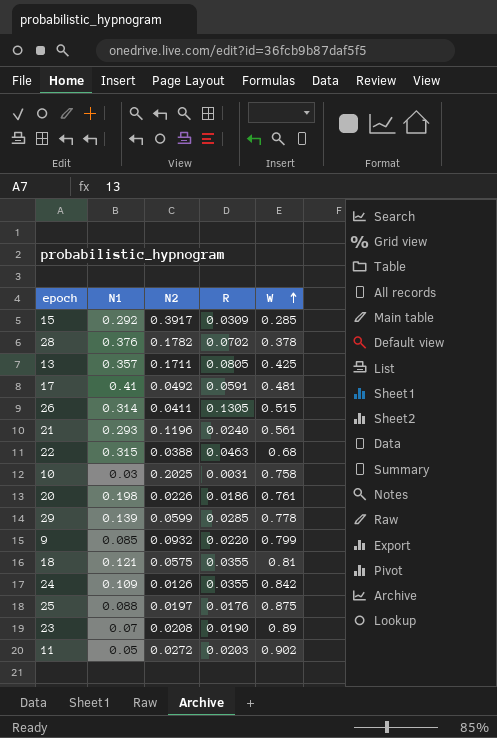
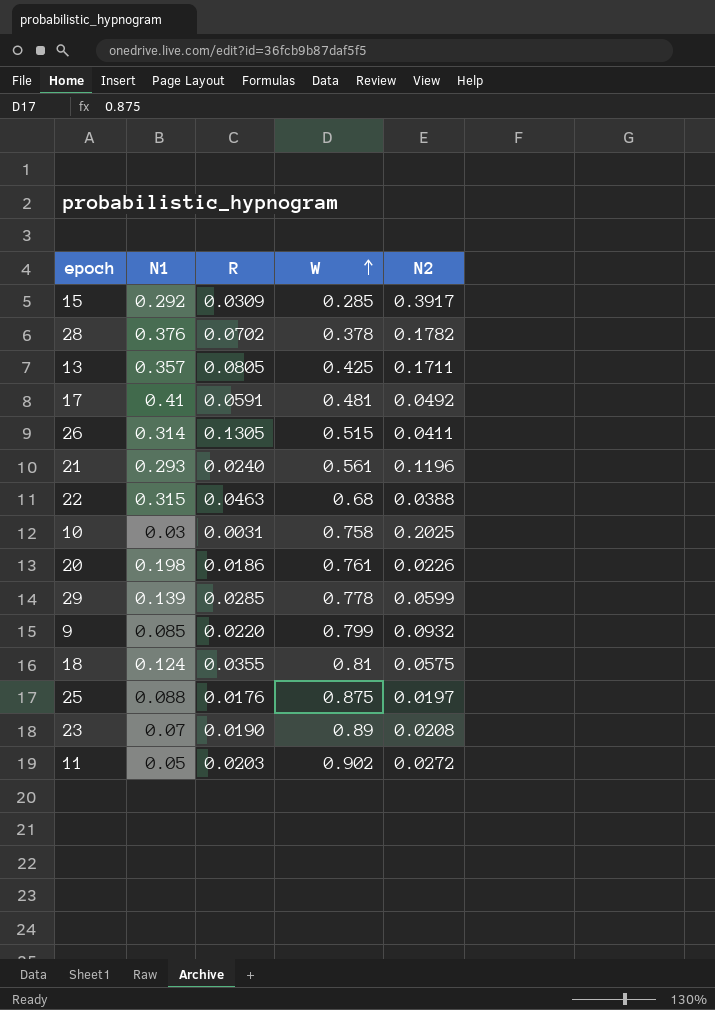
column N2 | position: 3 -> 5
row 24: 0.109 | 0.0126 | 0.0355 | 0.842 -> none
18 | N1: 0.121 -> 0.124

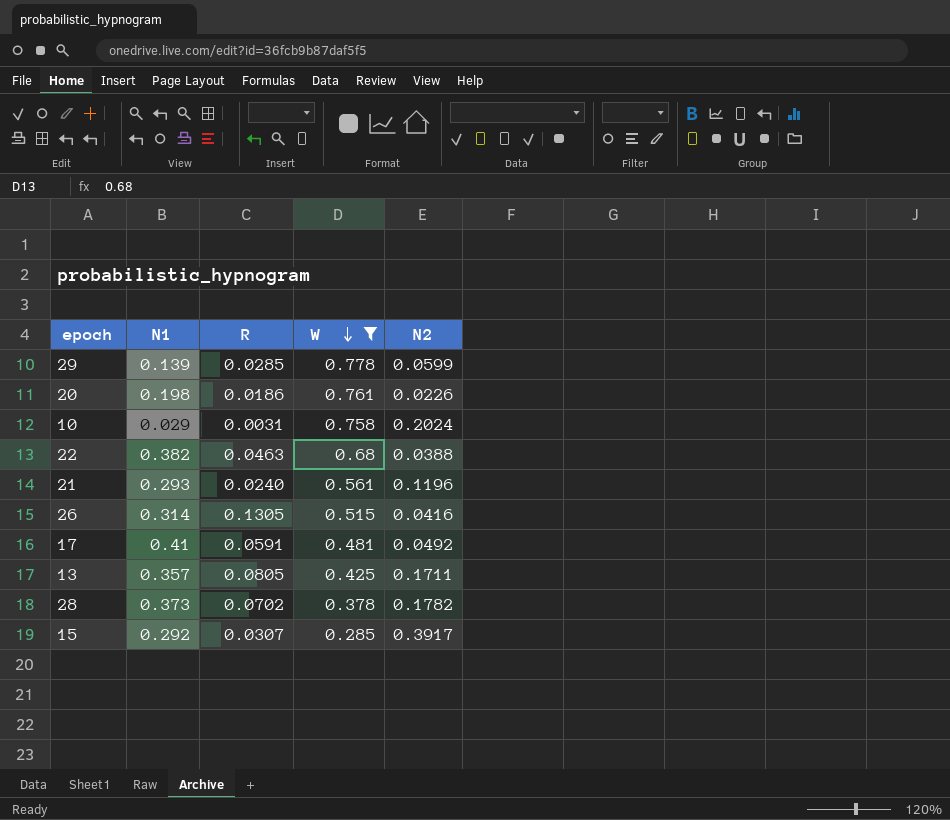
filter: none -> W <= 0.778
row order: W ascending -> W descending
10 | N1: 0.03 -> 0.029
10 | N2: 0.2025 -> 0.2024
22 | N1: 0.315 -> 0.382
26 | N2: 0.0411 -> 0.0416
28 | N1: 0.376 -> 0.373
15 | R: 0.0309 -> 0.0307

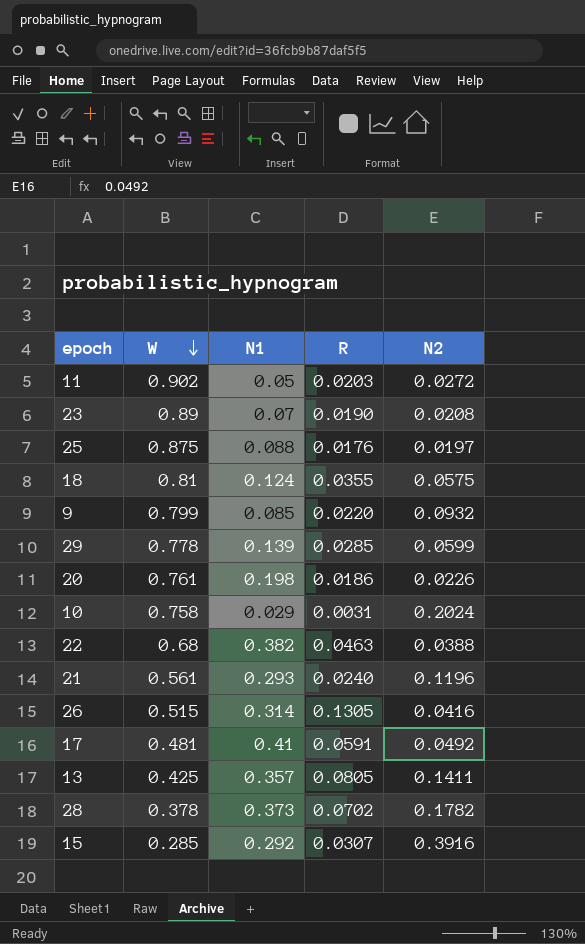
filter: W <= 0.778 -> none
column W | position: 4 -> 2
13 | N2: 0.1711 -> 0.1411
15 | N2: 0.3917 -> 0.3916

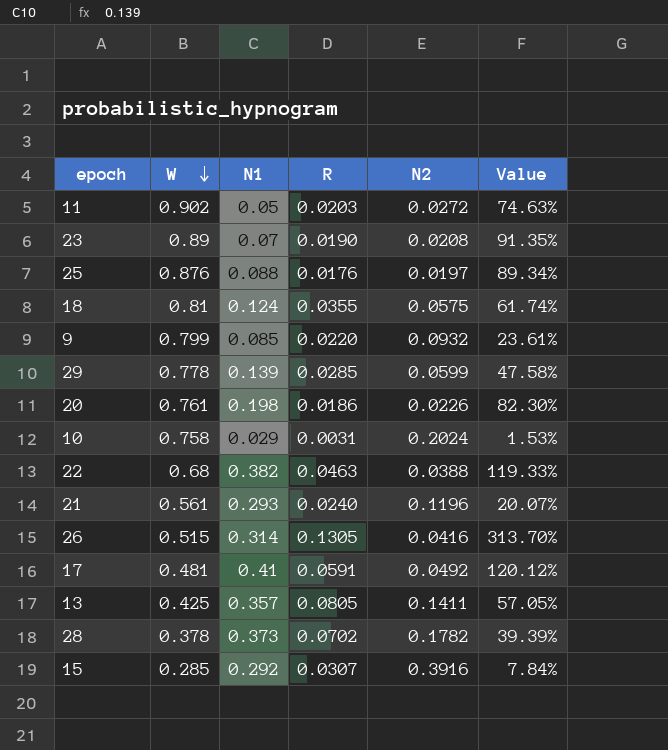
column Value | formula: none -> [R] / [N2]
25 | W: 0.875 -> 0.876

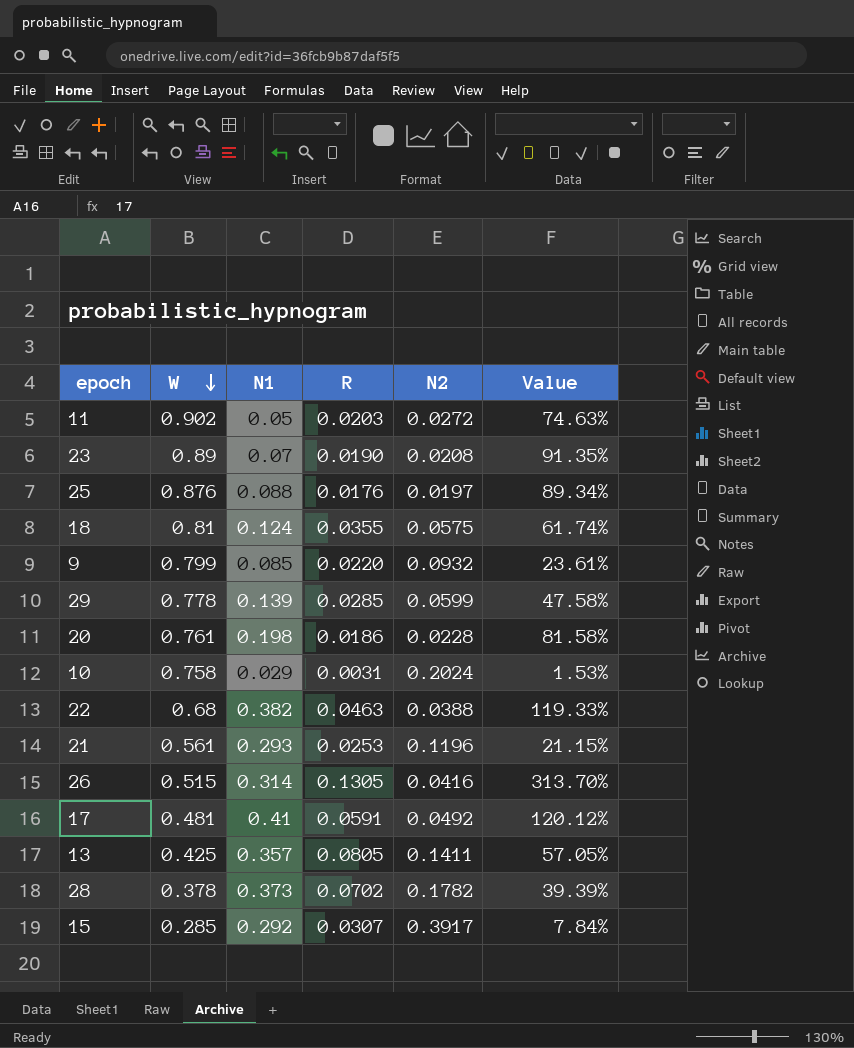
20 | N2: 0.0226 -> 0.0228
20 | Value: 82.30% -> 81.58%
21 | R: 0.0240 -> 0.0253
21 | Value: 20.07% -> 21.15%
15 | N2: 0.3916 -> 0.3917

